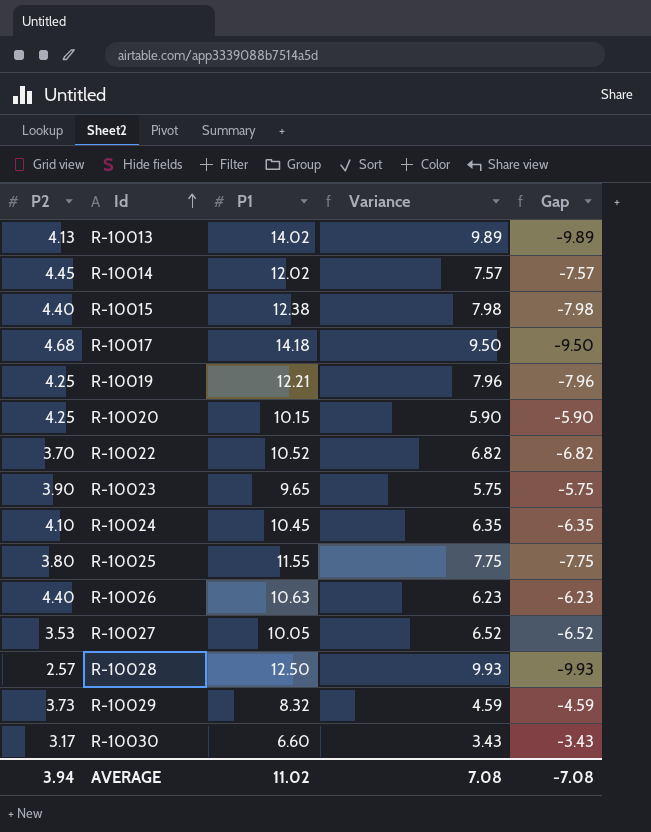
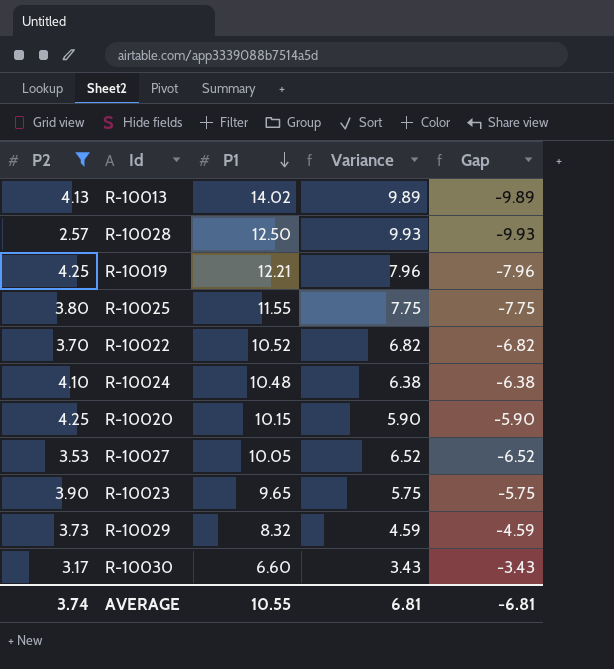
filter: none -> P2 <= 4.25
row order: Id ascending -> P1 descending
R-10024 | P1: 10.45 -> 10.48
R-10024 | Variance: 6.35 -> 6.38
R-10024 | Gap: -6.35 -> -6.38
AVERAGE | P2: 3.94 -> 3.74
AVERAGE | P1: 11.02 -> 10.55
AVERAGE | Variance: 7.08 -> 6.81
AVERAGE | Gap: -7.08 -> -6.81

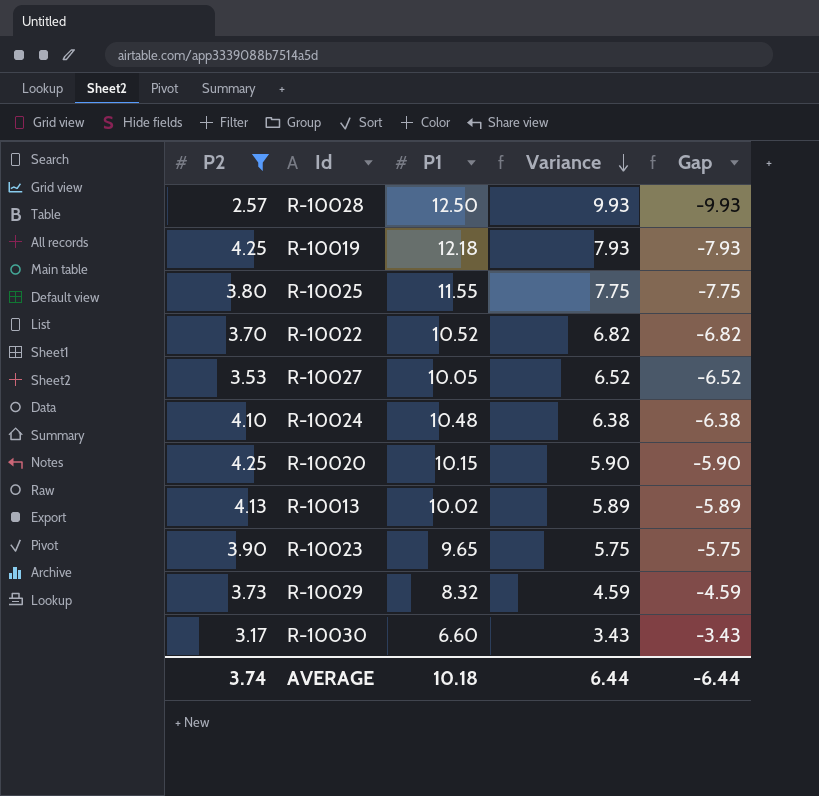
row order: P1 descending -> Variance descending
R-10019 | P1: 12.21 -> 12.18
R-10019 | Variance: 7.96 -> 7.93
R-10019 | Gap: -7.96 -> -7.93
R-10013 | P1: 14.02 -> 10.02
R-10013 | Variance: 9.89 -> 5.89
R-10013 | Gap: -9.89 -> -5.89
AVERAGE | P1: 10.55 -> 10.18
AVERAGE | Variance: 6.81 -> 6.44
AVERAGE | Gap: -6.81 -> -6.44

